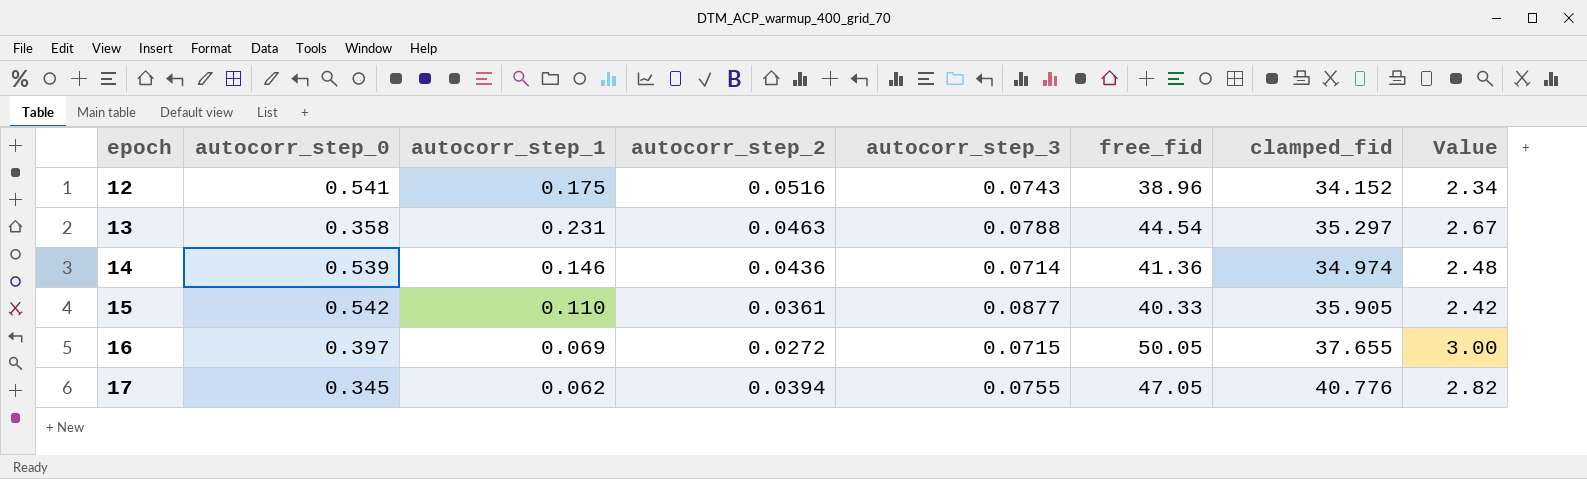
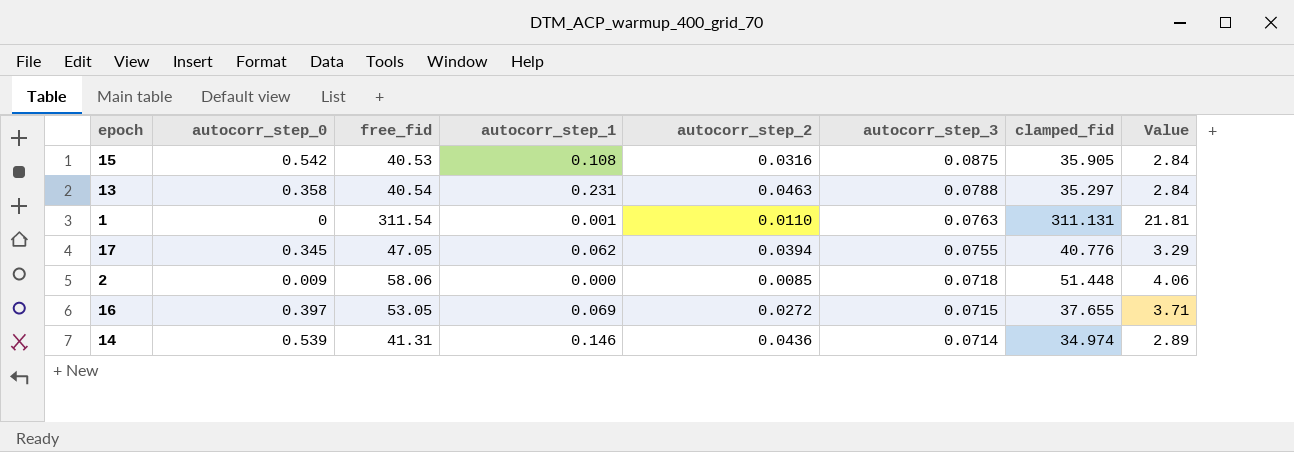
row order: epoch ascending -> autocorr_step_3 descending
column free_fid | position: 6 -> 3
column Value | formula: [free_fid] * 0.06 -> [free_fid] * 0.07
row 12: 0.541 | 0.175 | 0.0516 | 0.0743 | 38.96 | 34.152 | 2.34 -> none
15 | free_fid: 40.33 -> 40.53
15 | autocorr_step_1: 0.110 -> 0.108
15 | autocorr_step_2: 0.0361 -> 0.0316
15 | autocorr_step_3: 0.0877 -> 0.0875
13 | free_fid: 44.54 -> 40.54
row 1: none -> 0 | 311.54 | 0.001 | 0.0110 | 0.0763 | 311.131 | 21.81
row 2: none -> 0.009 | 58.06 | 0.000 | 0.0085 | 0.0718 | 51.448 | 4.06
16 | free_fid: 50.05 -> 53.05
14 | free_fid: 41.36 -> 41.31

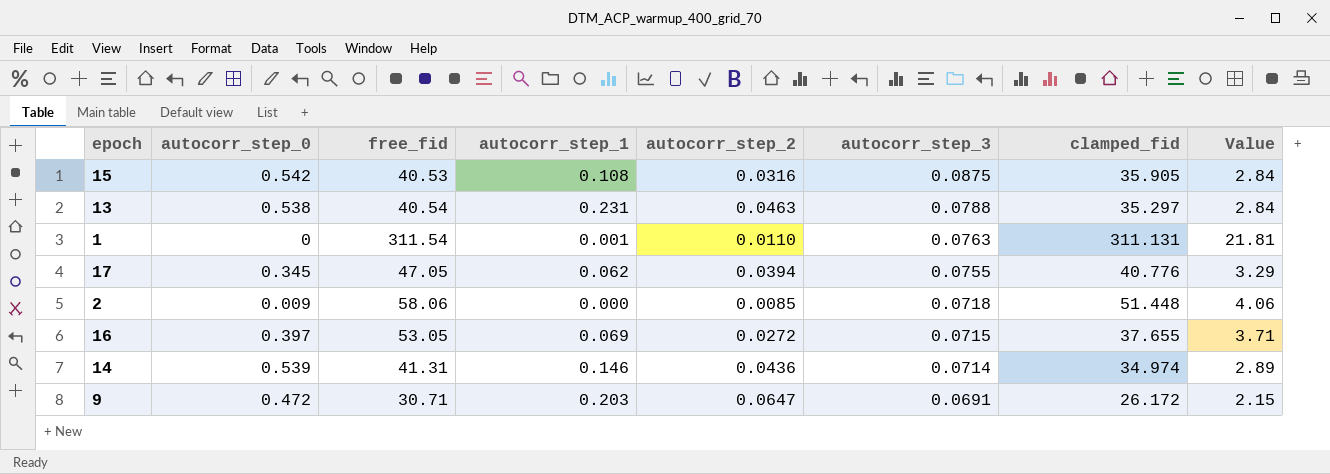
13 | autocorr_step_0: 0.358 -> 0.538
row 9: none -> 0.472 | 30.71 | 0.203 | 0.0647 | 0.0691 | 26.172 | 2.15

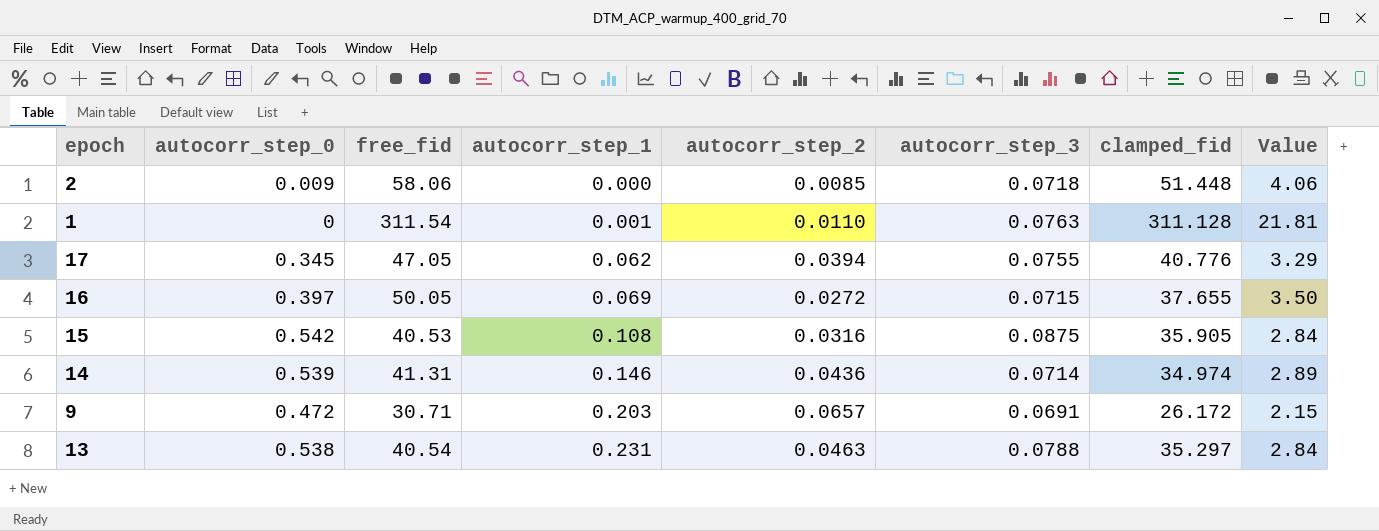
row order: autocorr_step_3 descending -> autocorr_step_1 ascending
1 | clamped_fid: 311.131 -> 311.128
16 | free_fid: 53.05 -> 50.05
16 | Value: 3.71 -> 3.50
9 | autocorr_step_2: 0.0647 -> 0.0657

